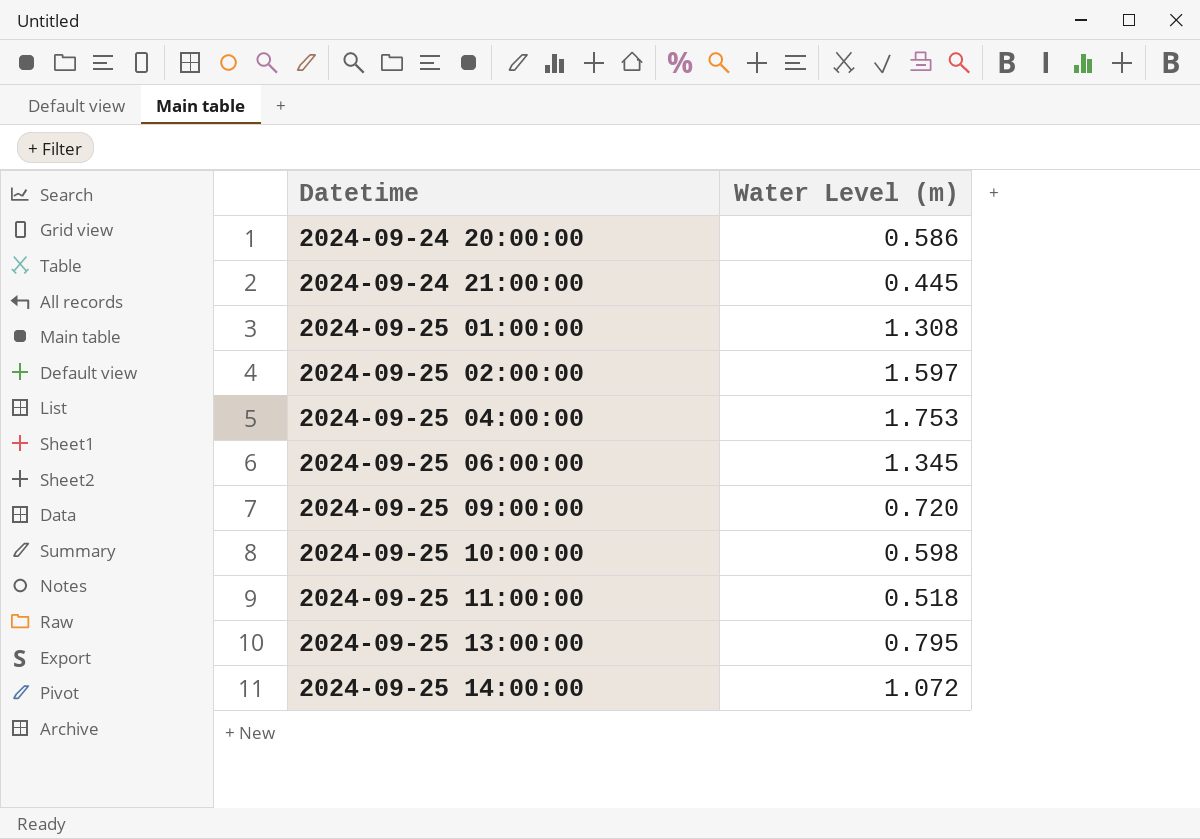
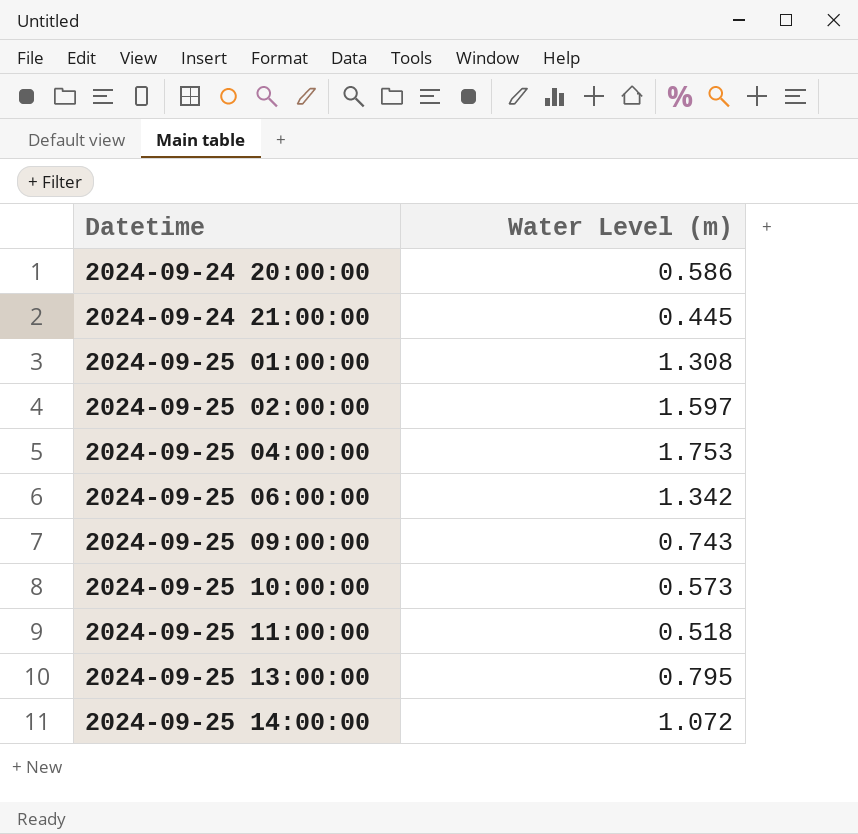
2024-09-25 06:00:00 | Water Level (m): 1.345 -> 1.342
2024-09-25 09:00:00 | Water Level (m): 0.720 -> 0.743
2024-09-25 10:00:00 | Water Level (m): 0.598 -> 0.573

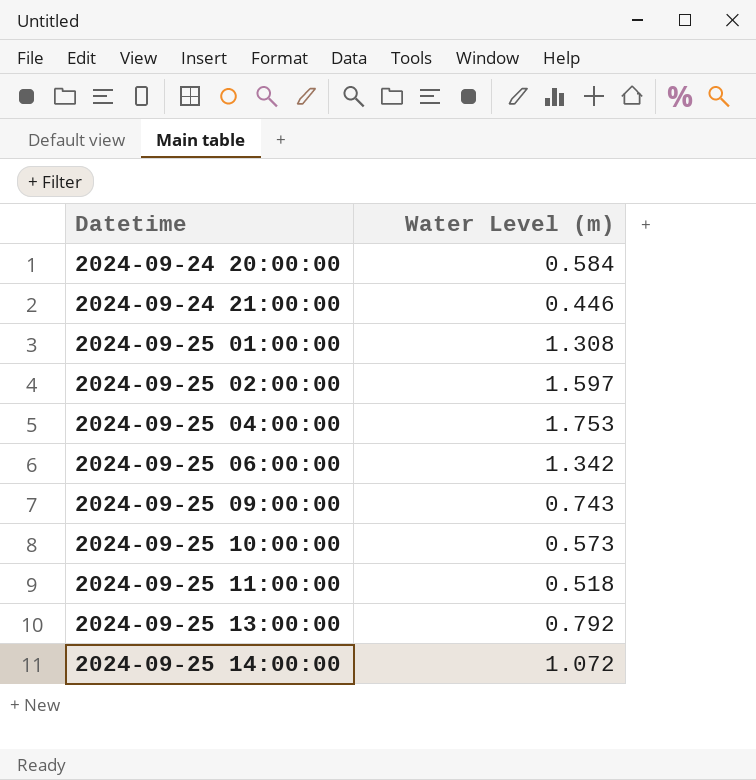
2024-09-24 20:00:00 | Water Level (m): 0.586 -> 0.584
2024-09-24 21:00:00 | Water Level (m): 0.445 -> 0.446
2024-09-25 13:00:00 | Water Level (m): 0.795 -> 0.792

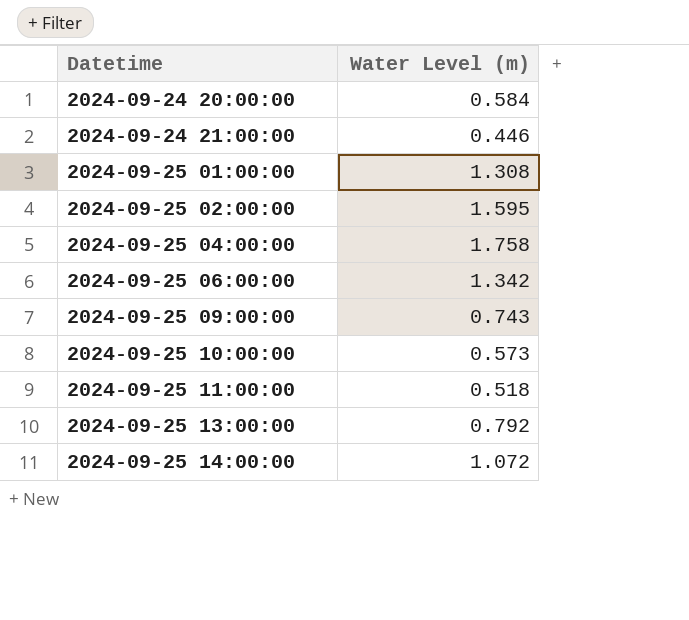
2024-09-25 02:00:00 | Water Level (m): 1.597 -> 1.595
2024-09-25 04:00:00 | Water Level (m): 1.753 -> 1.758

